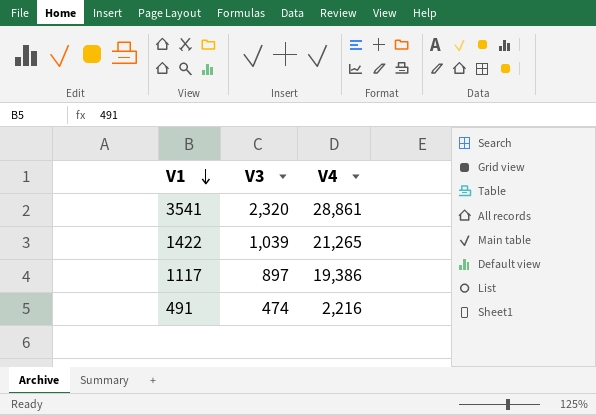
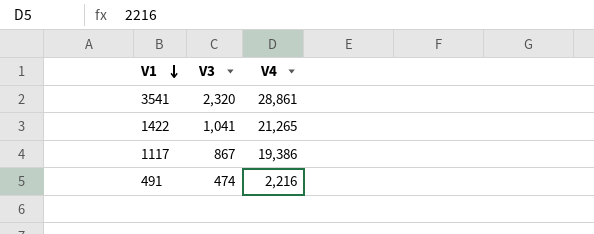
1422 | V3: 1,039 -> 1,041
1117 | V3: 897 -> 867

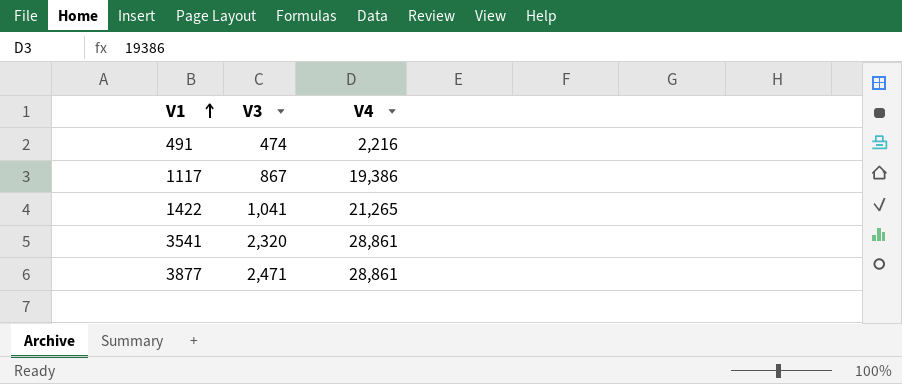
row order: V1 descending -> V1 ascending
row 3877: none -> 2,471 | 28,861

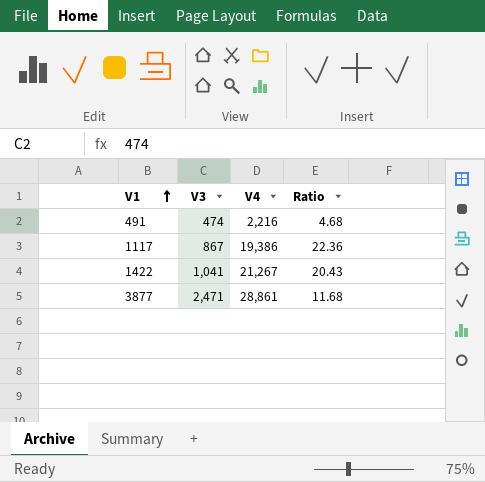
column Ratio | formula: none -> [V4] / [V3]
row 3541: 2,320 | 28,861 -> none
1422 | V4: 21,265 -> 21,267

